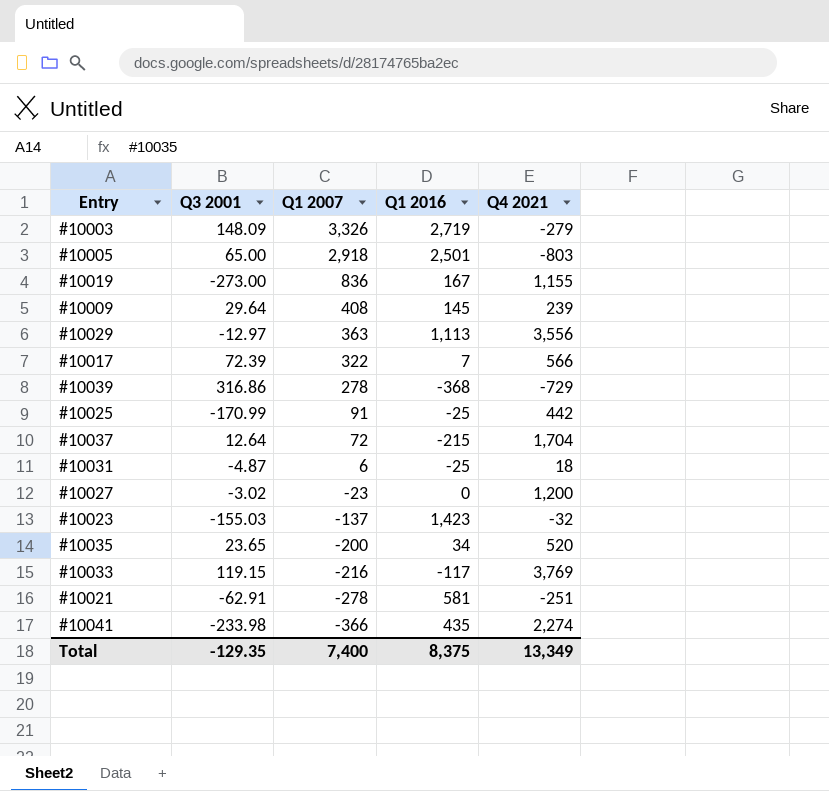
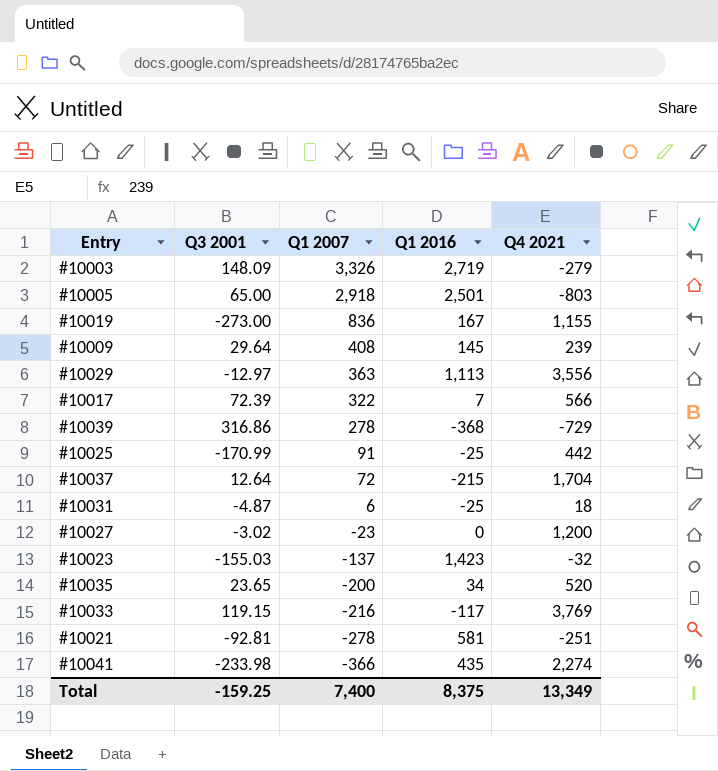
#10021 | Q3 2001: -62.91 -> -92.81
Total | Q3 2001: -129.35 -> -159.25

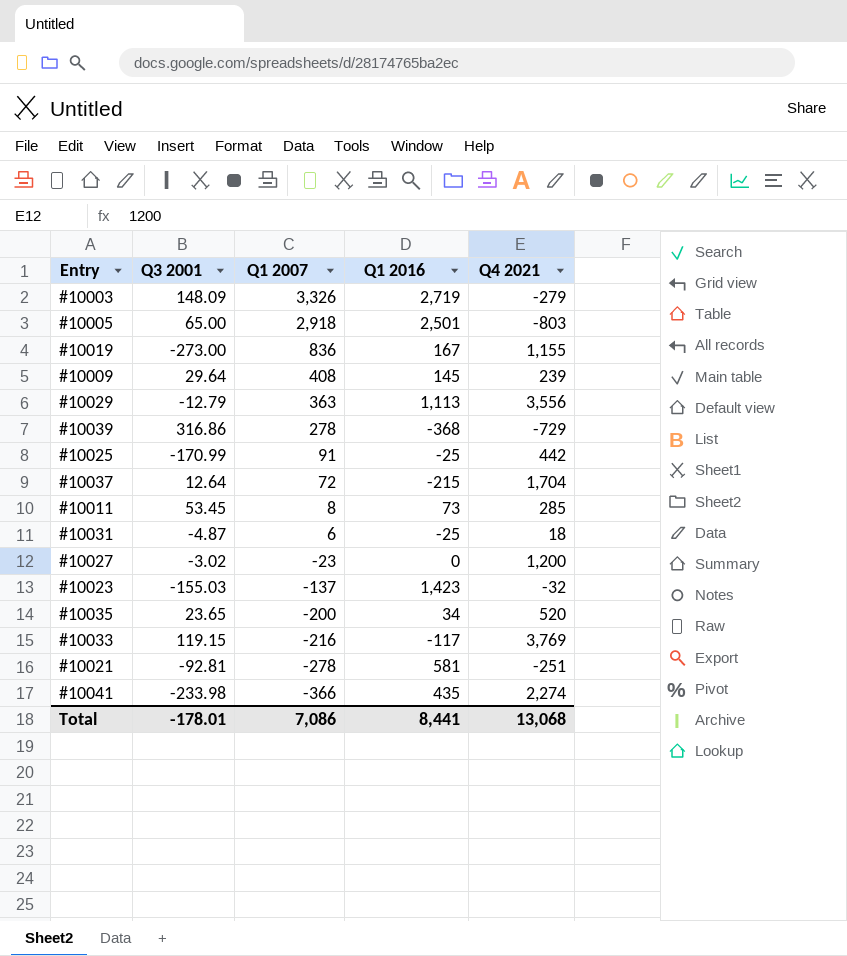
row #10017: 72.39 | 322 | 7 | 566 -> none
#10029 | Q3 2001: -12.97 -> -12.79
row #10011: none -> 53.45 | 8 | 73 | 285
Total | Q3 2001: -159.25 -> -178.01
Total | Q1 2007: 7,400 -> 7,086
Total | Q1 2016: 8,375 -> 8,441
Total | Q4 2021: 13,349 -> 13,068

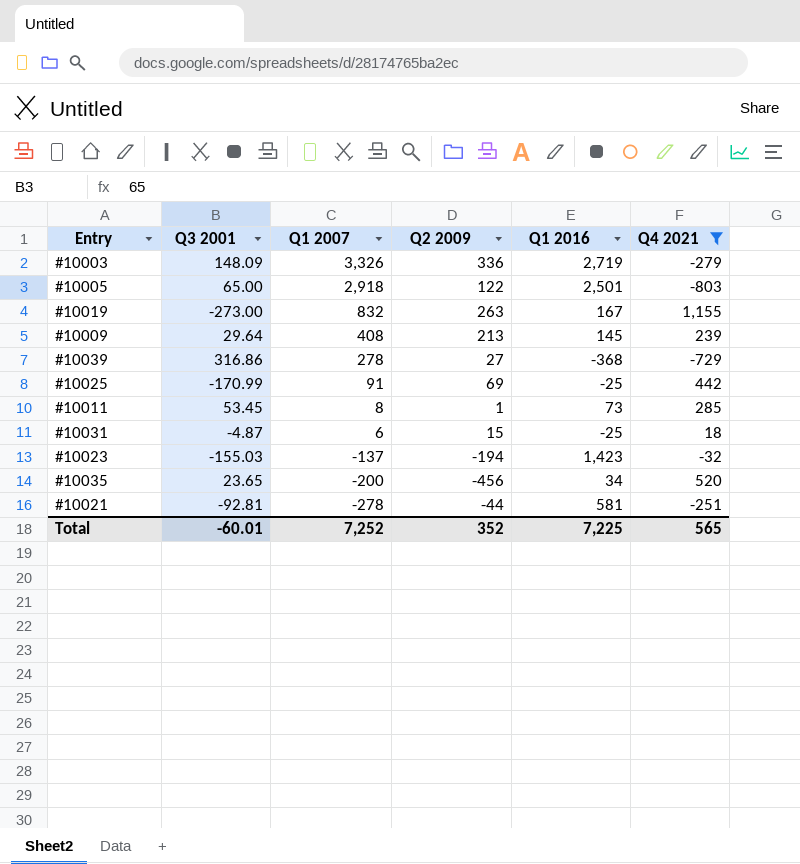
filter: none -> Q4 2021 <= 1,155
column Q2 2009 | position: none -> 4
#10019 | Q1 2007: 836 -> 832
Total | Q3 2001: -178.01 -> -60.01
Total | Q1 2007: 7,086 -> 7,252
Total | Q1 2016: 8,441 -> 7,225
Total | Q4 2021: 13,068 -> 565

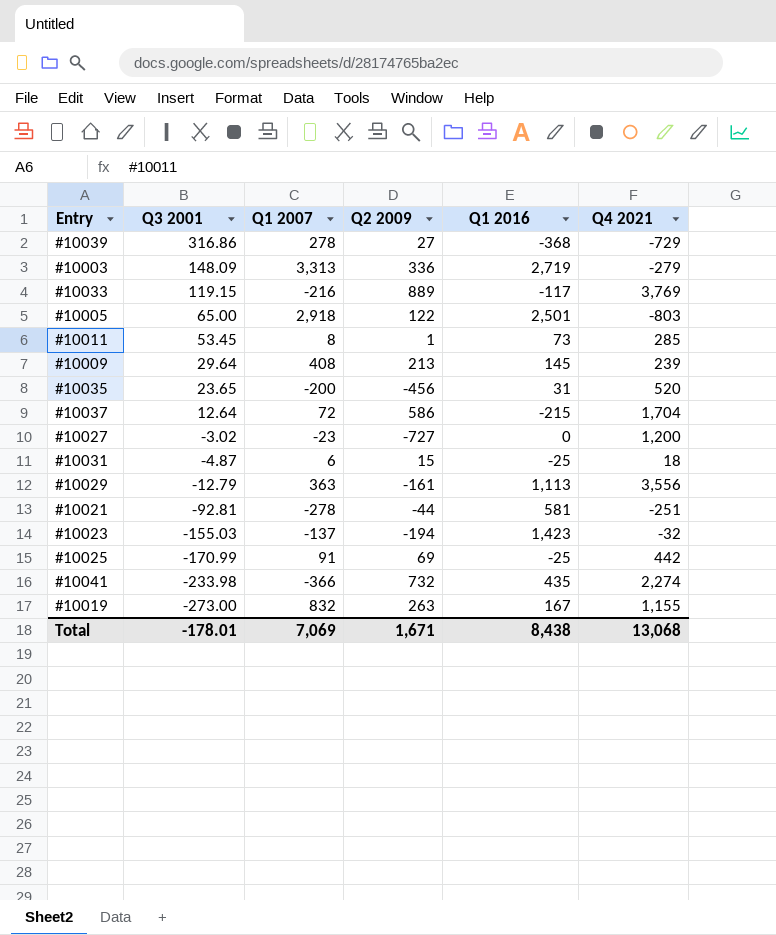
filter: Q4 2021 <= 1,155 -> none
row order: Q1 2007 descending -> Q3 2001 descending
#10003 | Q1 2007: 3,326 -> 3,313
#10035 | Q1 2016: 34 -> 31
Total | Q3 2001: -60.01 -> -178.01
Total | Q1 2007: 7,252 -> 7,069
Total | Q2 2009: 352 -> 1,671
Total | Q1 2016: 7,225 -> 8,438
Total | Q4 2021: 565 -> 13,068

